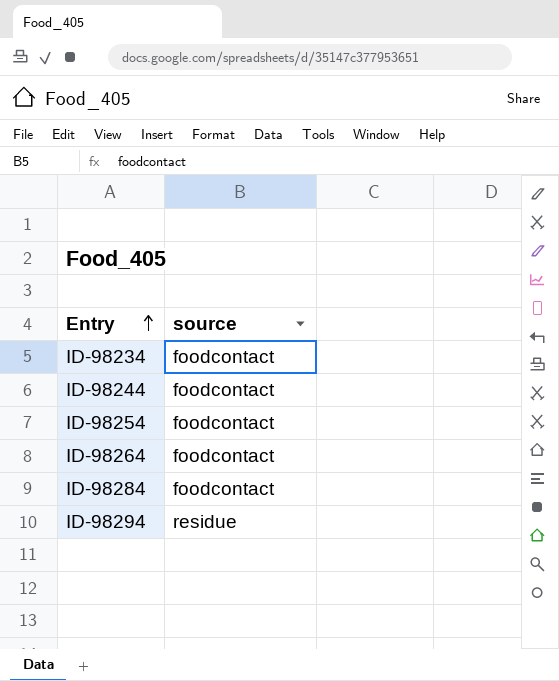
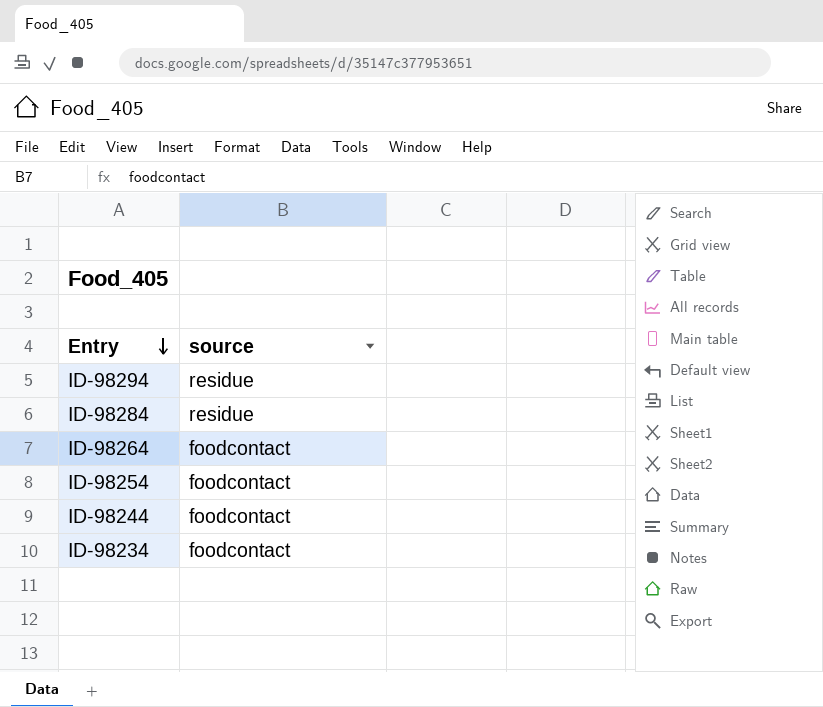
row order: Entry ascending -> Entry descending
ID-98284 | source: foodcontact -> residue

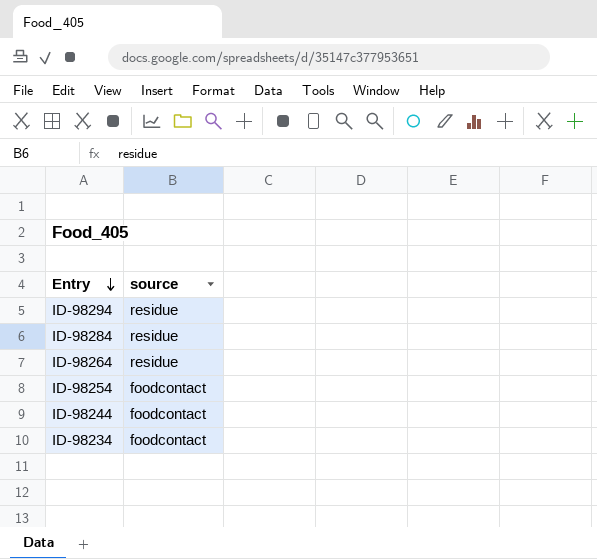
ID-98264 | source: foodcontact -> residue

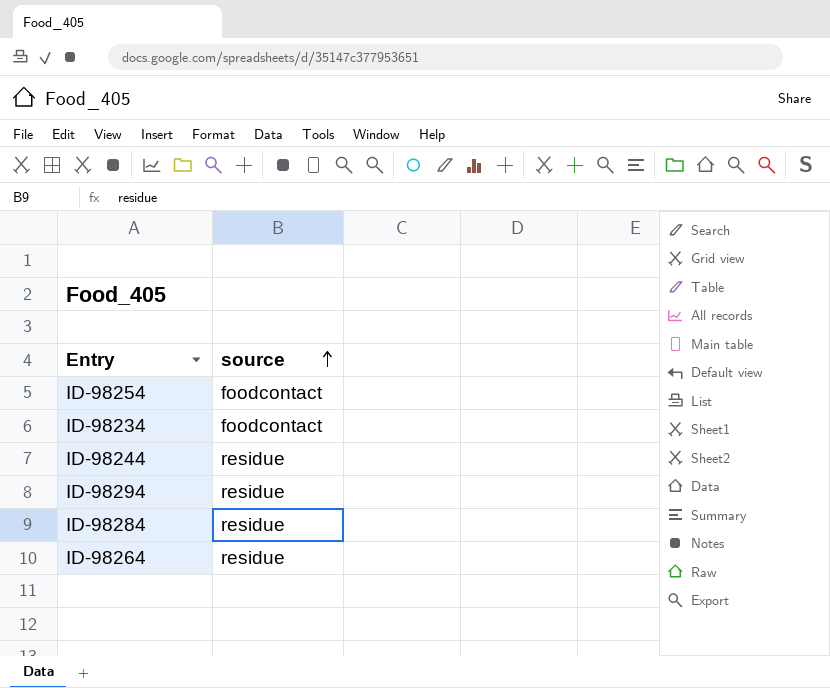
row order: Entry descending -> source ascending
ID-98244 | source: foodcontact -> residue

